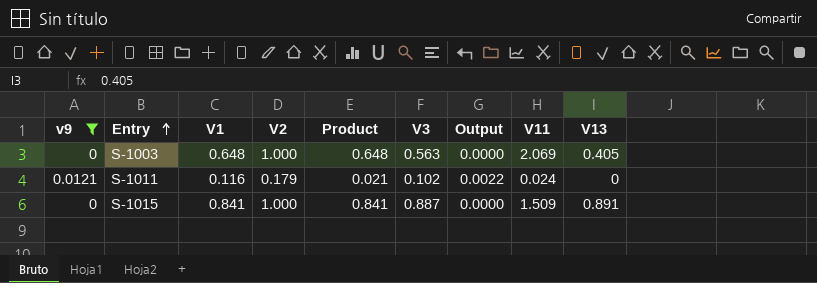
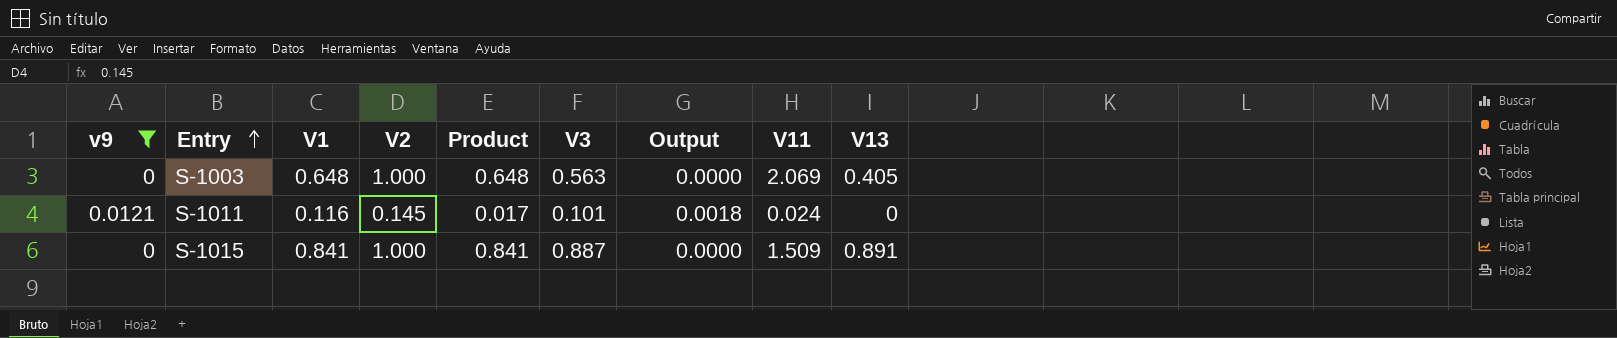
S-1011 | V2: 0.179 -> 0.145
S-1011 | Product: 0.021 -> 0.017
S-1011 | V3: 0.102 -> 0.101
S-1011 | Output: 0.0022 -> 0.0018

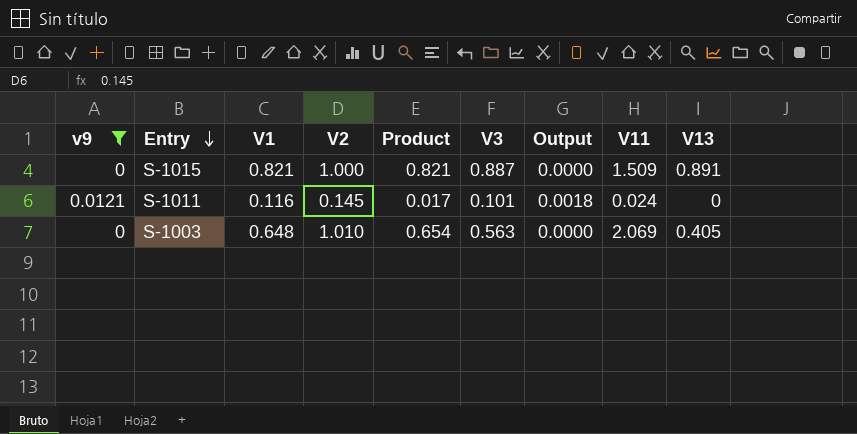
row order: Entry ascending -> Entry descending
S-1015 | V1: 0.841 -> 0.821
S-1015 | Product: 0.841 -> 0.821
S-1003 | V2: 1.000 -> 1.010
S-1003 | Product: 0.648 -> 0.654

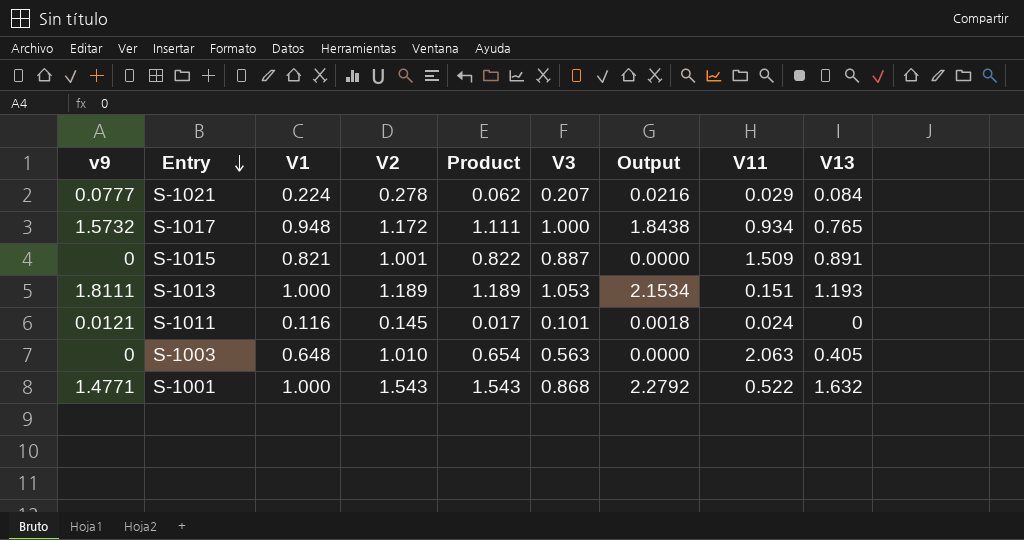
filter: v9 <= 0.0121 -> none
S-1015 | V2: 1.000 -> 1.001
S-1015 | Product: 0.821 -> 0.822
S-1003 | V11: 2.069 -> 2.063

